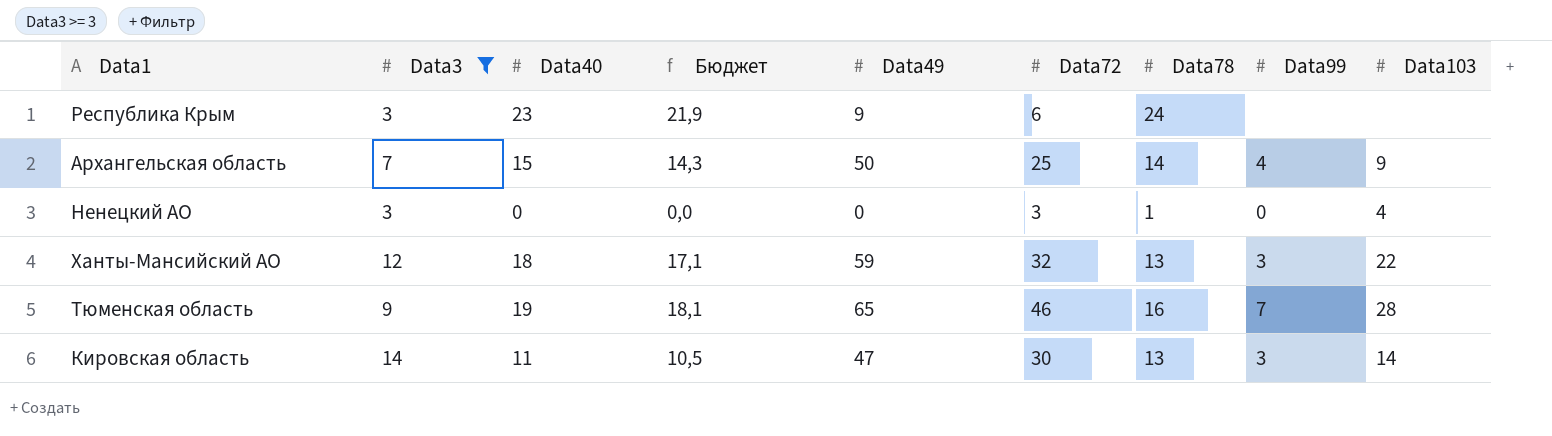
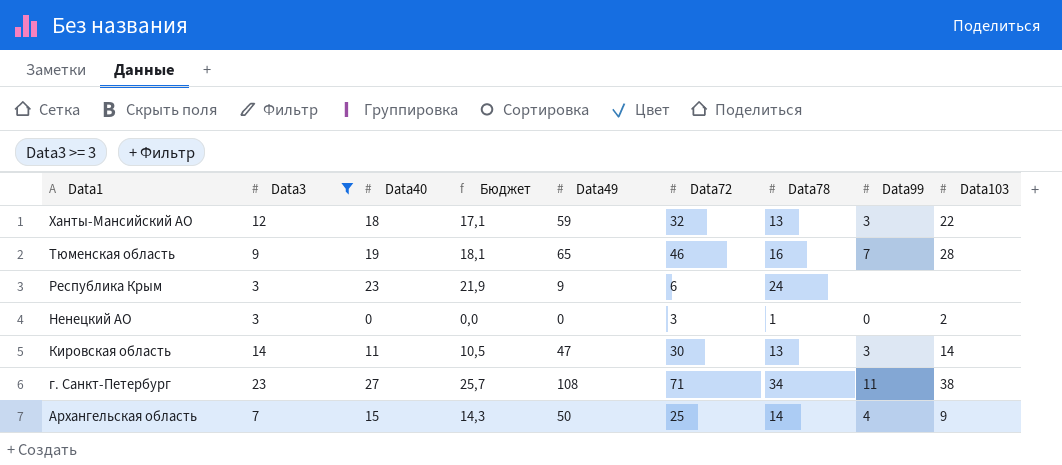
row order: none -> Data1 descending
Ненецкий АО | Data103: 4 -> 2
row г. Санкт-Петербург: none -> 23 | 27 | 25,7 | 108 | 71 | 34 | 11 | 38

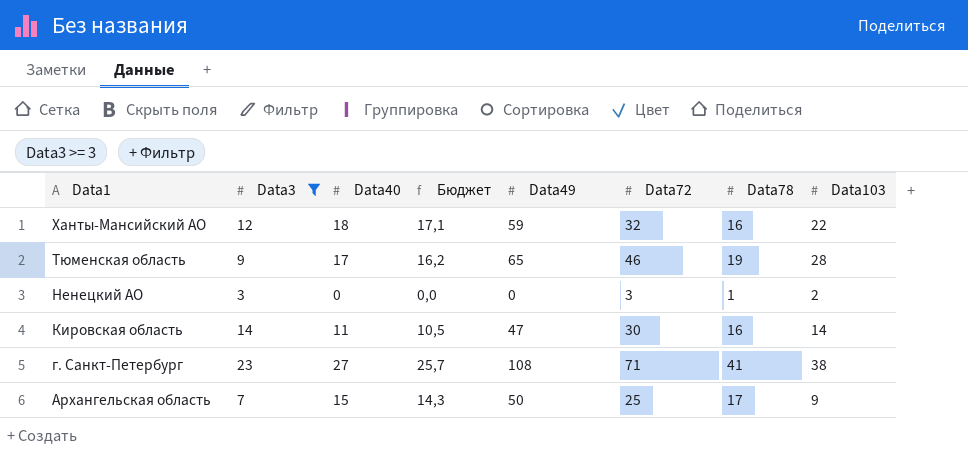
column Data99 | position: 8 -> none
row Республика Крым: 3 | 23 | 21,9 | 9 | 6 | 24 | none | none -> none
Ханты-Мансийский АО | Data78: 13 -> 16
Тюменская область | Data40: 19 -> 17
Тюменская область | Бюджет: 18,1 -> 16,2
Тюменская область | Data78: 16 -> 19
Кировская область | Data78: 13 -> 16
г. Санкт-Петербург | Data78: 34 -> 41
Архангельская область | Data78: 14 -> 17

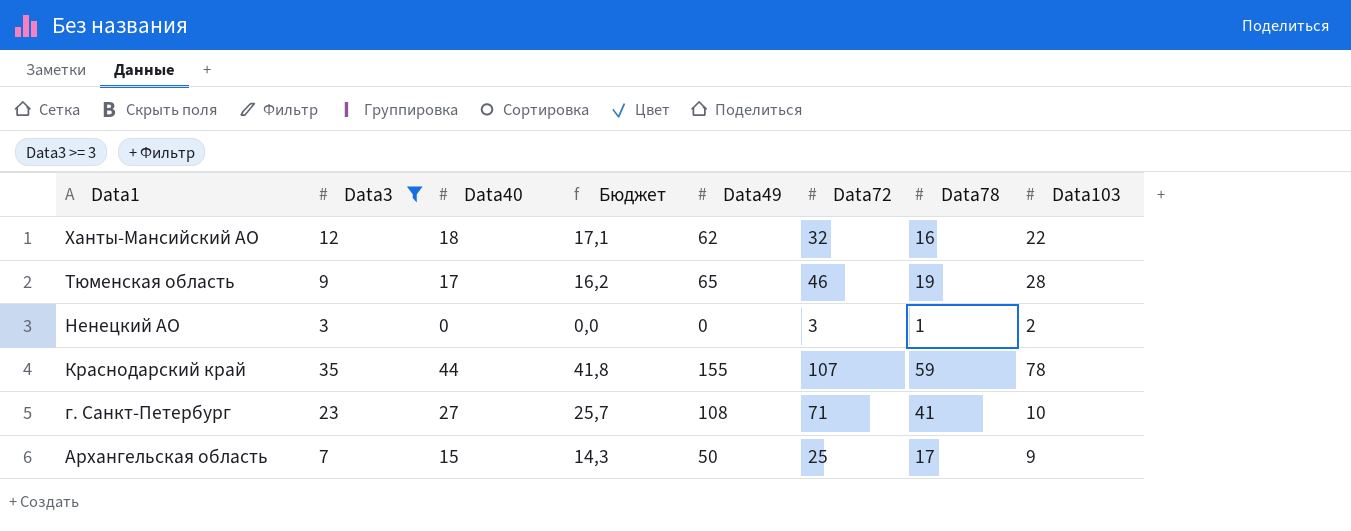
row Кировская область: 14 | 11 | 10,5 | 47 | 30 | 16 | 14 -> none
Ханты-Мансийский АО | Data49: 59 -> 62
row Краснодарский край: none -> 35 | 44 | 41,8 | 155 | 107 | 59 | 78
г. Санкт-Петербург | Data103: 38 -> 10

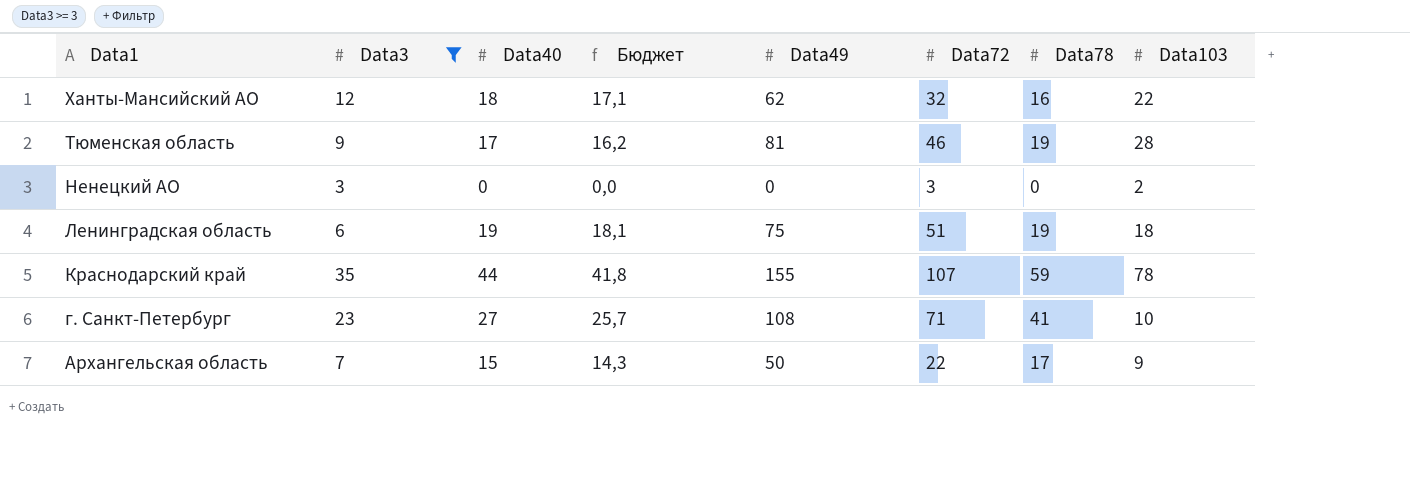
Тюменская область | Data49: 65 -> 81
Ненецкий АО | Data78: 1 -> 0
row Ленинградская область: none -> 6 | 19 | 18,1 | 75 | 51 | 19 | 18
Архангельская область | Data72: 25 -> 22

